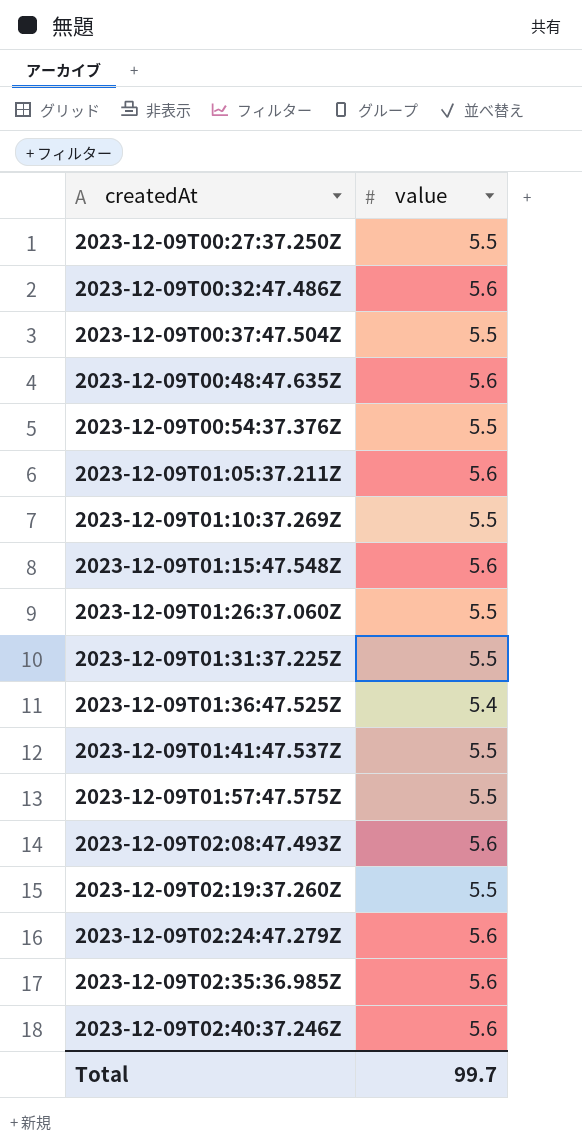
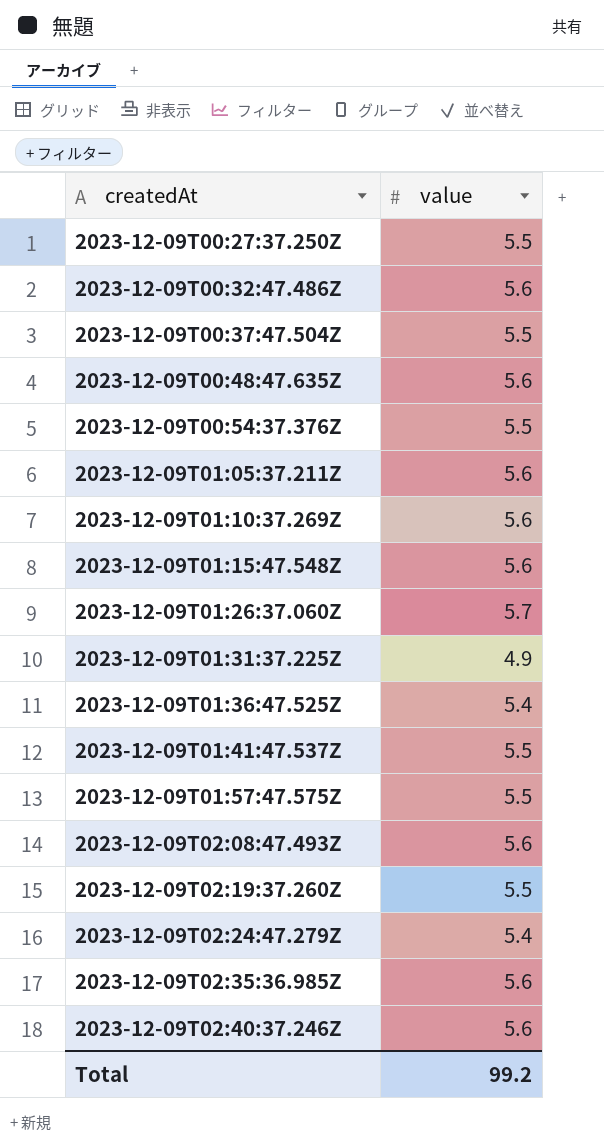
2023-12-09T01:10:37.269Z | value: 5.5 -> 5.6
2023-12-09T01:26:37.060Z | value: 5.5 -> 5.7
2023-12-09T01:31:37.225Z | value: 5.5 -> 4.9
2023-12-09T02:24:47.279Z | value: 5.6 -> 5.4
Total | value: 99.7 -> 99.2

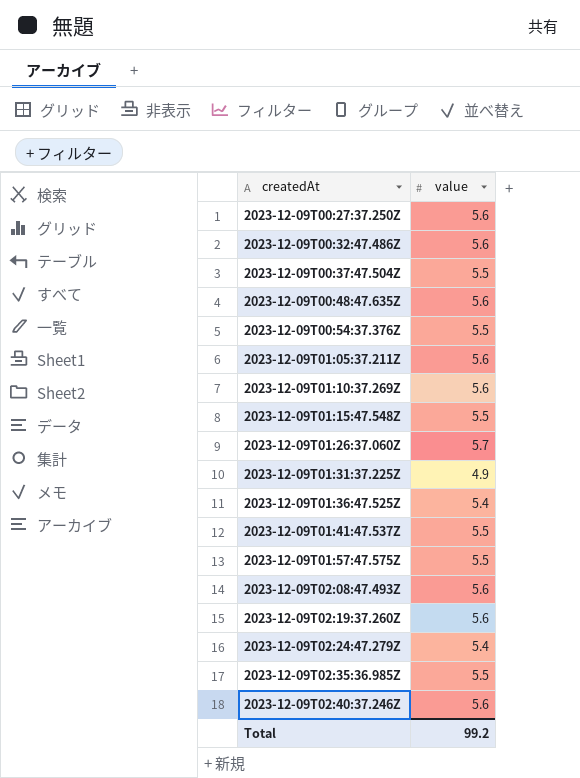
2023-12-09T00:27:37.250Z | value: 5.5 -> 5.6
2023-12-09T01:15:47.548Z | value: 5.6 -> 5.5
2023-12-09T02:19:37.260Z | value: 5.5 -> 5.6
2023-12-09T02:35:36.985Z | value: 5.6 -> 5.5

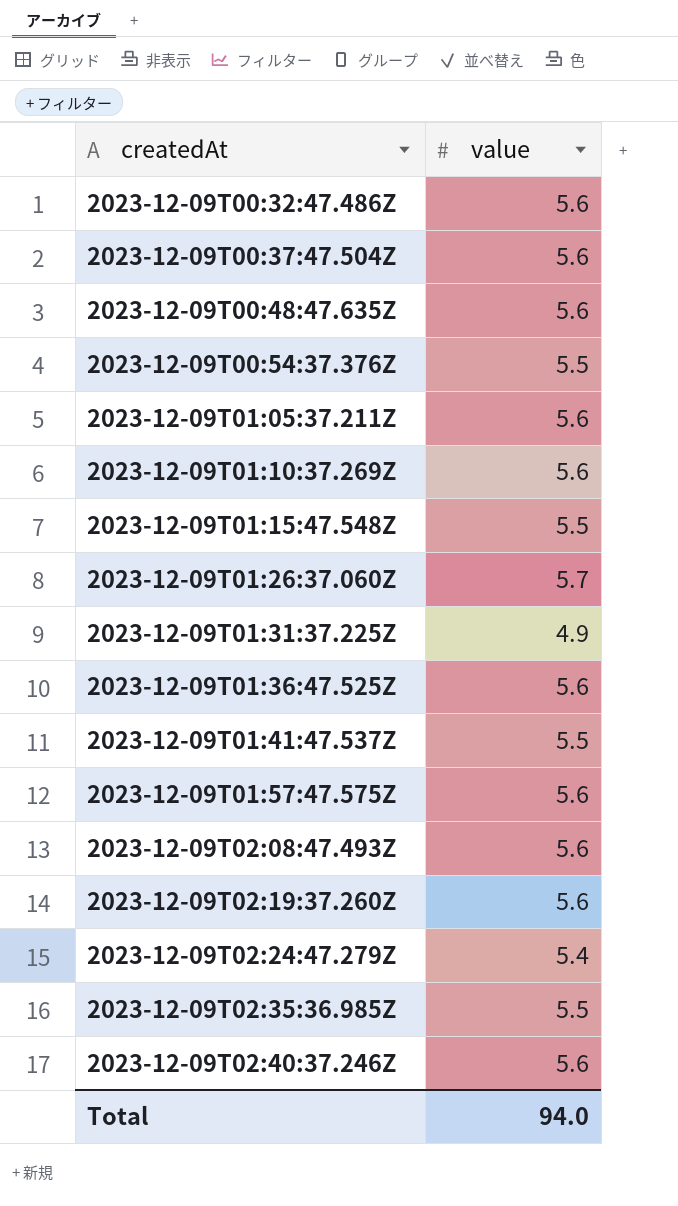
row 2023-12-09T00:27:37.250Z: 5.6 -> none
2023-12-09T00:37:47.504Z | value: 5.5 -> 5.6
2023-12-09T01:36:47.525Z | value: 5.4 -> 5.6
2023-12-09T01:57:47.575Z | value: 5.5 -> 5.6
Total | value: 99.2 -> 94.0

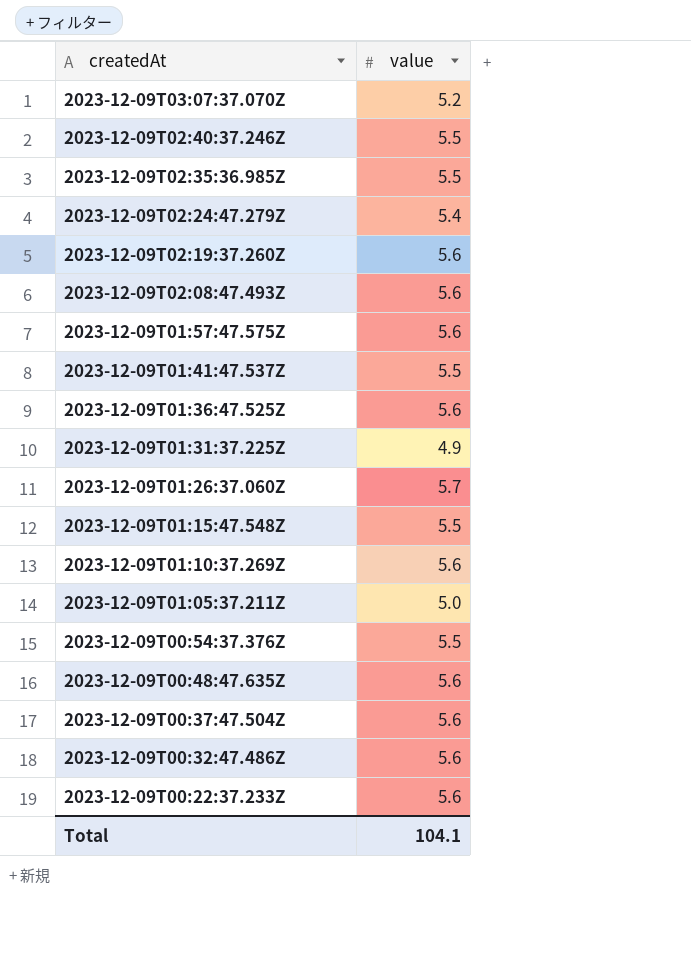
row order: createdAt ascending -> createdAt descending
row 2023-12-09T03:07:37.070Z: none -> 5.2
2023-12-09T02:40:37.246Z | value: 5.6 -> 5.5
2023-12-09T01:05:37.211Z | value: 5.6 -> 5.0
row 2023-12-09T00:22:37.233Z: none -> 5.6
Total | value: 94.0 -> 104.1

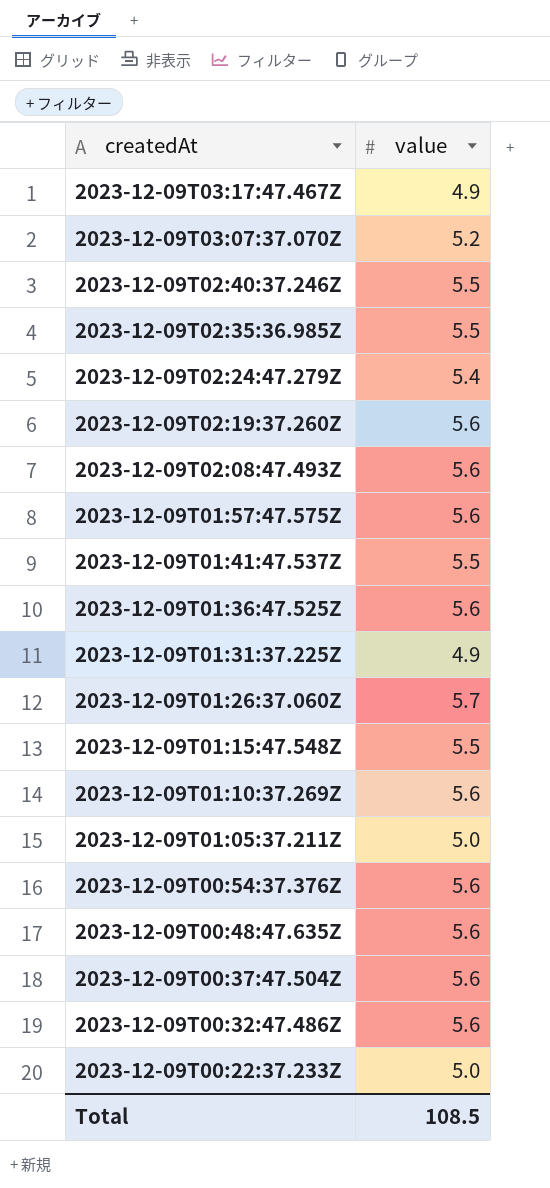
row 2023-12-09T03:17:47.467Z: none -> 4.9
2023-12-09T00:54:37.376Z | value: 5.5 -> 5.6
2023-12-09T00:22:37.233Z | value: 5.6 -> 5.0
Total | value: 104.1 -> 108.5

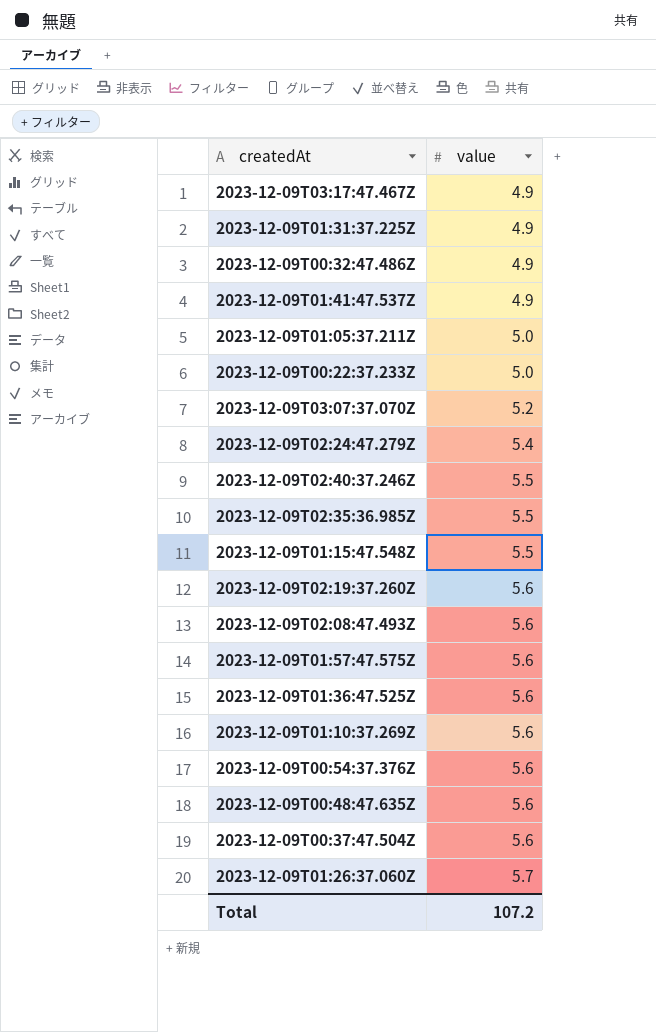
row order: createdAt descending -> value ascending
2023-12-09T00:32:47.486Z | value: 5.6 -> 4.9
2023-12-09T01:41:47.537Z | value: 5.5 -> 4.9
Total | value: 108.5 -> 107.2

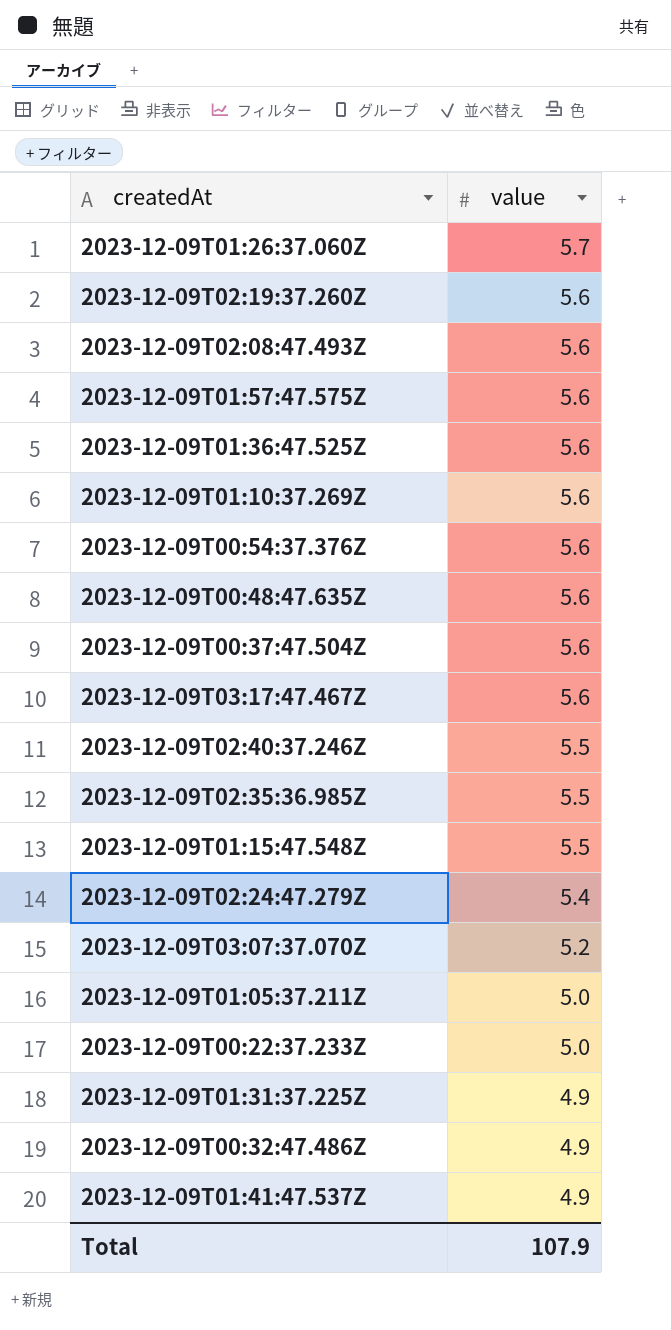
row order: value ascending -> value descending
2023-12-09T03:17:47.467Z | value: 4.9 -> 5.6
Total | value: 107.2 -> 107.9

